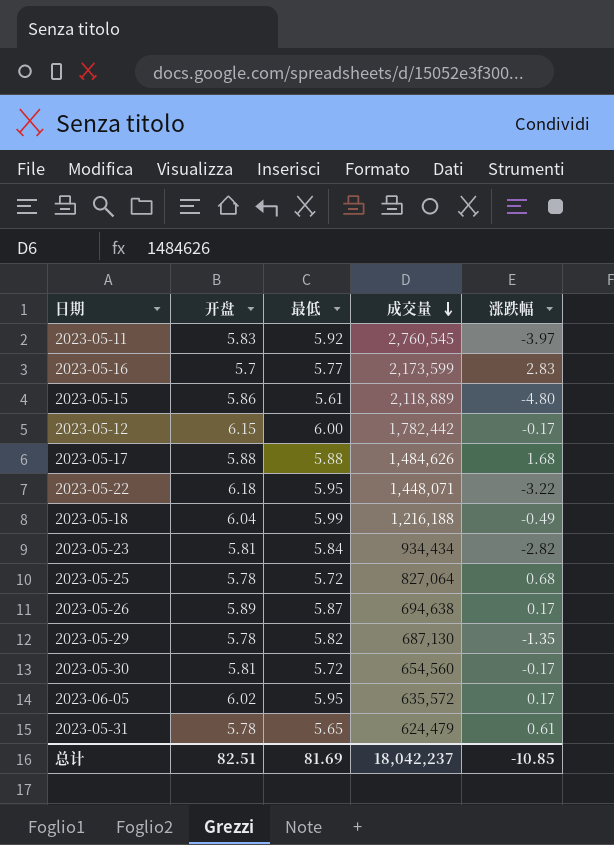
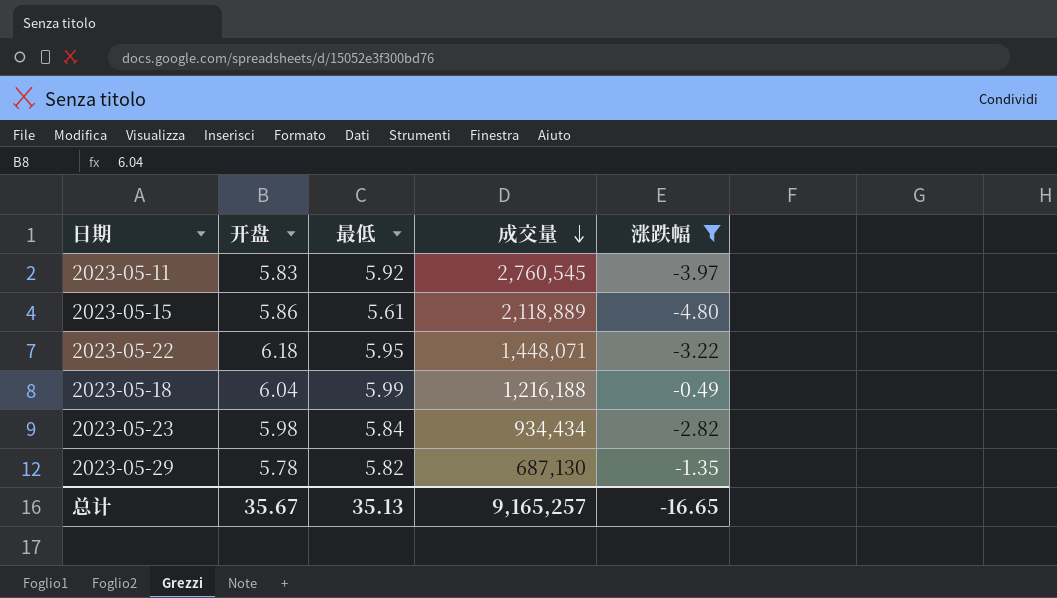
filter: none -> 涨跌幅 <= -0.49
2023-05-23 | 开盘: 5.81 -> 5.98
总计 | 开盘: 82.51 -> 35.67
总计 | 最低: 81.69 -> 35.13
总计 | 成交量: 18,042,237 -> 9,165,257
总计 | 涨跌幅: -10.85 -> -16.65

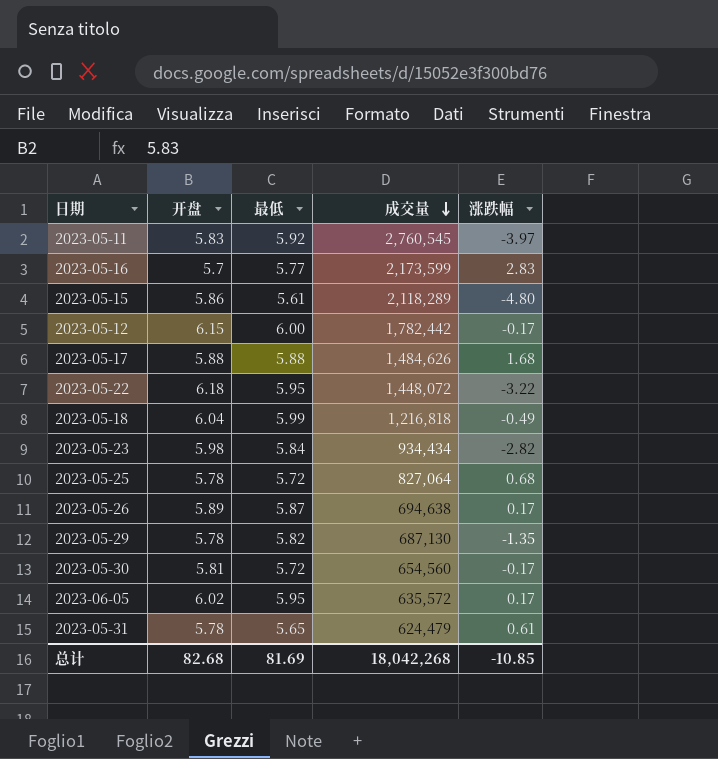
filter: 涨跌幅 <= -0.49 -> none
2023-05-15 | 成交量: 2,118,889 -> 2,118,289
2023-05-22 | 成交量: 1,448,071 -> 1,448,072
2023-05-18 | 成交量: 1,216,188 -> 1,216,818
总计 | 开盘: 35.67 -> 82.68
总计 | 最低: 35.13 -> 81.69
总计 | 成交量: 9,165,257 -> 18,042,268
总计 | 涨跌幅: -16.65 -> -10.85

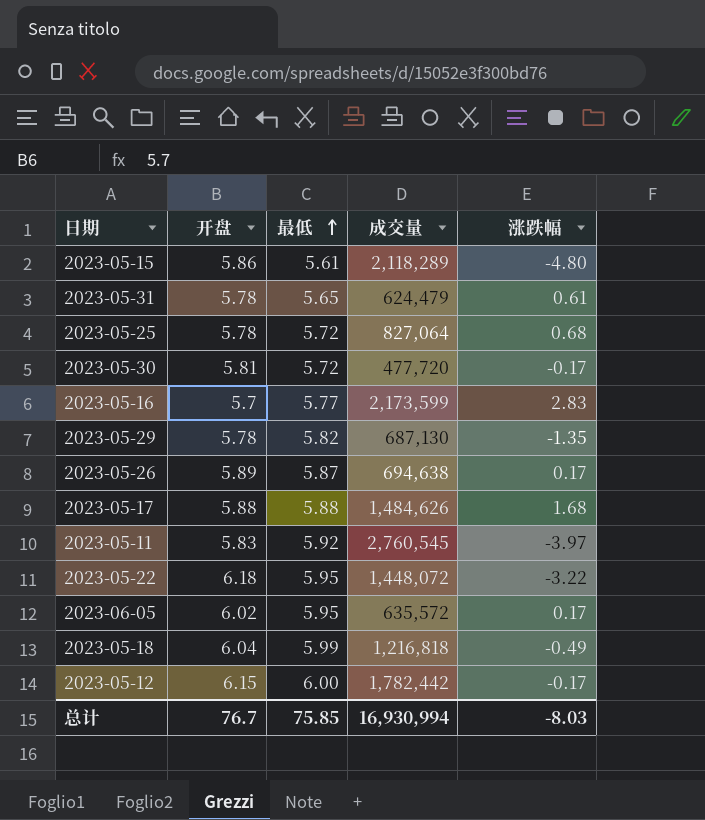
row order: 成交量 descending -> 最低 ascending
row 2023-05-23: 5.98 | 5.84 | 934,434 | -2.82 -> none
2023-05-30 | 成交量: 654,560 -> 477,720
总计 | 开盘: 82.68 -> 76.7
总计 | 最低: 81.69 -> 75.85
总计 | 成交量: 18,042,268 -> 16,930,994
总计 | 涨跌幅: -10.85 -> -8.03

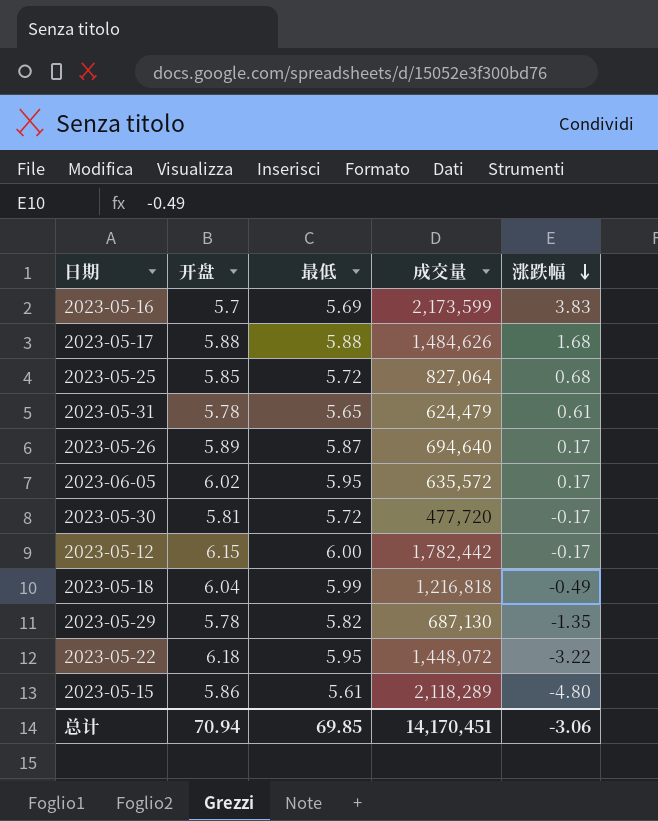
row order: 最低 ascending -> 涨跌幅 descending
row 2023-05-11: 5.83 | 5.92 | 2,760,545 | -3.97 -> none
2023-05-16 | 最低: 5.77 -> 5.69
2023-05-16 | 涨跌幅: 2.83 -> 3.83
2023-05-25 | 开盘: 5.78 -> 5.85
2023-05-26 | 成交量: 694,638 -> 694,640
总计 | 开盘: 76.7 -> 70.94
总计 | 最低: 75.85 -> 69.85
总计 | 成交量: 16,930,994 -> 14,170,451
总计 | 涨跌幅: -8.03 -> -3.06

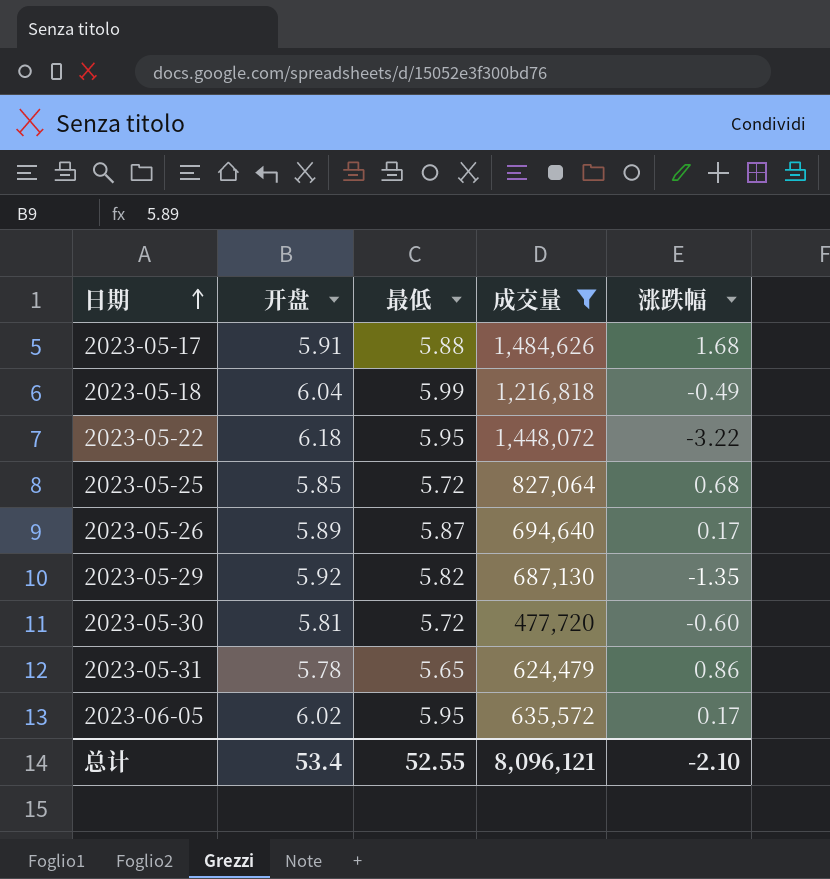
filter: none -> 成交量 <= 1,484,626
row order: 涨跌幅 descending -> 日期 ascending
2023-05-17 | 开盘: 5.88 -> 5.91
2023-05-29 | 开盘: 5.78 -> 5.92
2023-05-30 | 涨跌幅: -0.17 -> -0.60
2023-05-31 | 涨跌幅: 0.61 -> 0.86
总计 | 开盘: 70.94 -> 53.4
总计 | 最低: 69.85 -> 52.55
总计 | 成交量: 14,170,451 -> 8,096,121
总计 | 涨跌幅: -3.06 -> -2.10

